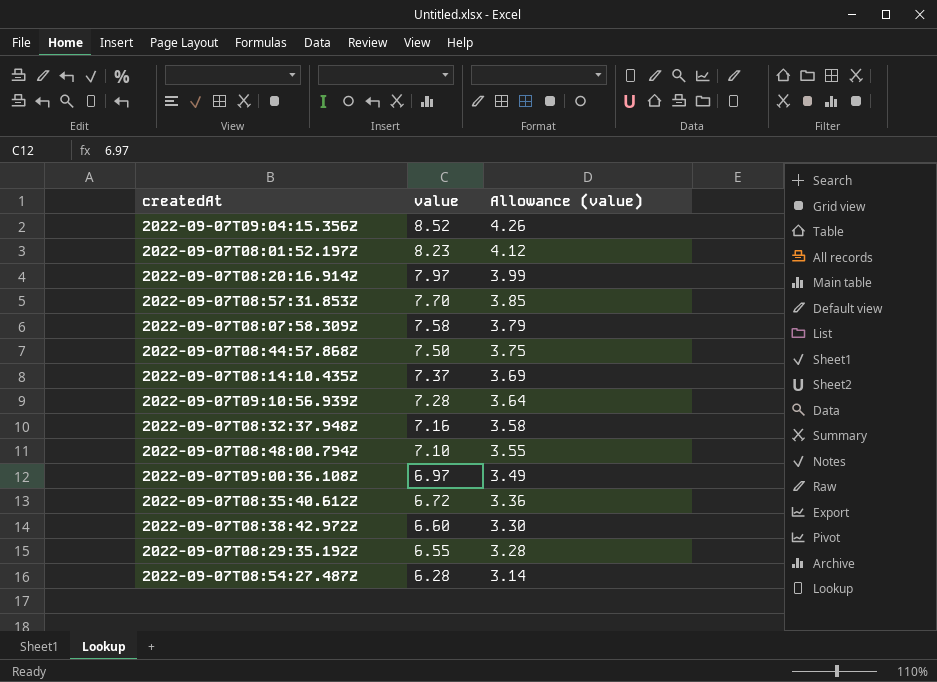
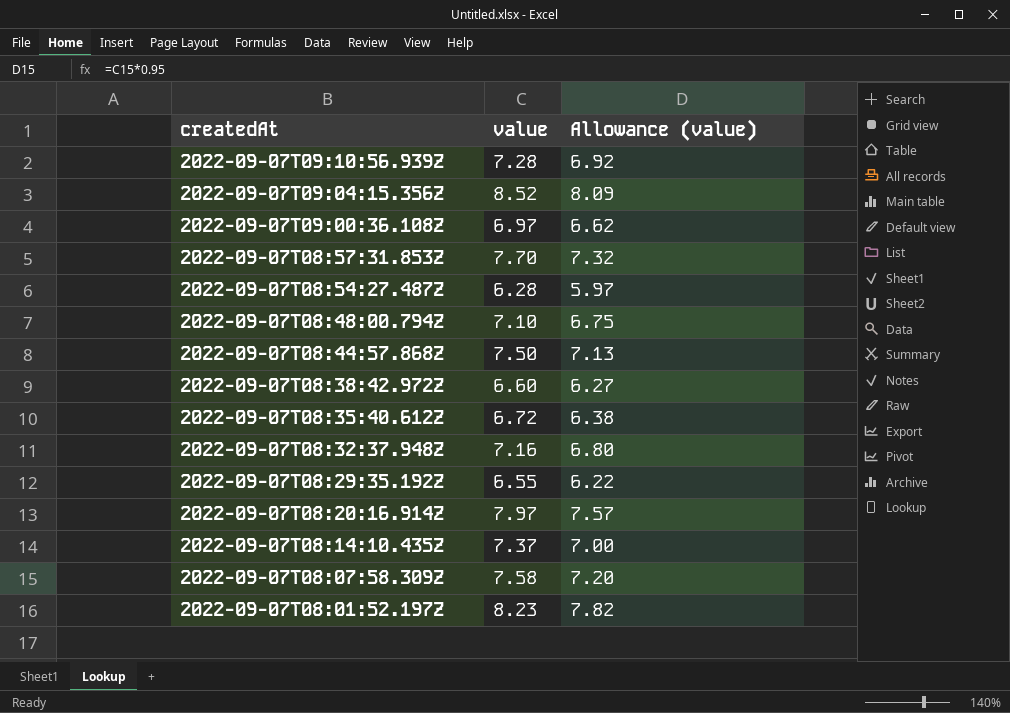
row order: value descending -> createdAt descending
column Allowance (value) | formula: [value] * 0.5 -> [value] * 0.95

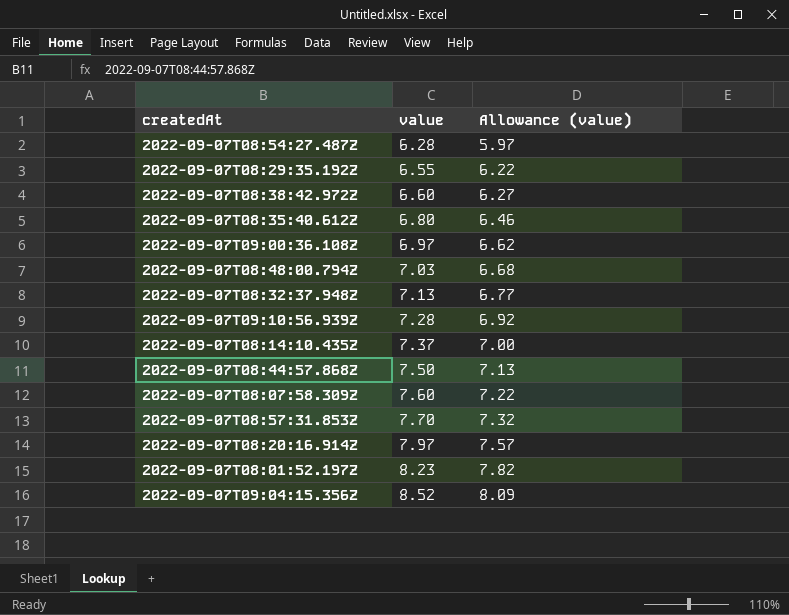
row order: createdAt descending -> value ascending
2022-09-07T08:35:40.612Z | value: 6.72 -> 6.80
2022-09-07T08:35:40.612Z | Allowance (value): 6.38 -> 6.46
2022-09-07T08:48:00.794Z | value: 7.10 -> 7.03
2022-09-07T08:48:00.794Z | Allowance (value): 6.75 -> 6.68
2022-09-07T08:32:37.948Z | value: 7.16 -> 7.13
2022-09-07T08:32:37.948Z | Allowance (value): 6.80 -> 6.77
2022-09-07T08:07:58.309Z | value: 7.58 -> 7.60
2022-09-07T08:07:58.309Z | Allowance (value): 7.20 -> 7.22

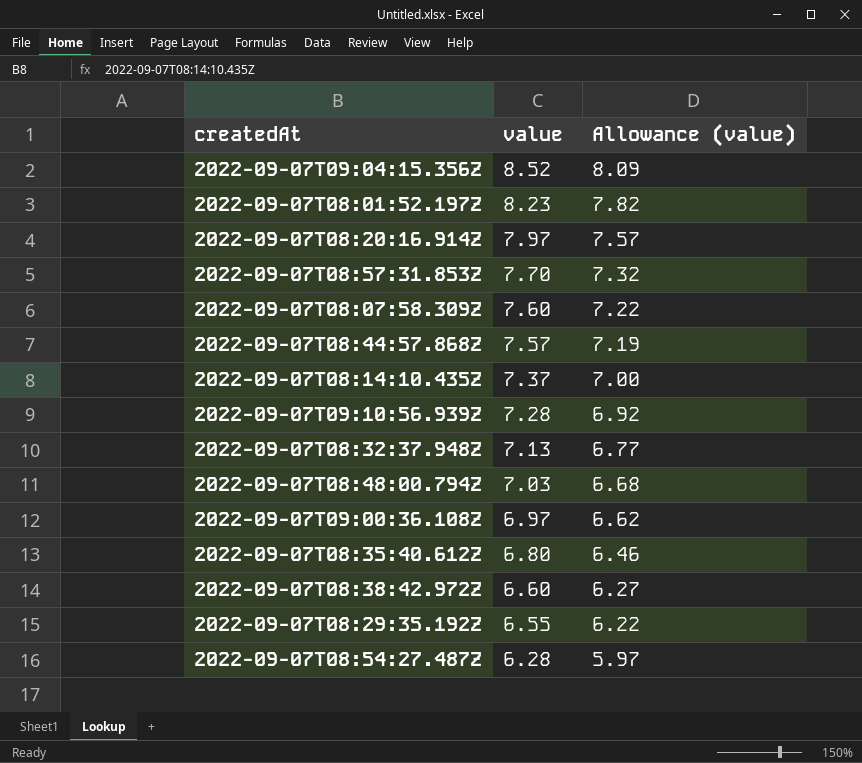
row order: value ascending -> value descending
2022-09-07T08:44:57.868Z | value: 7.50 -> 7.57
2022-09-07T08:44:57.868Z | Allowance (value): 7.13 -> 7.19

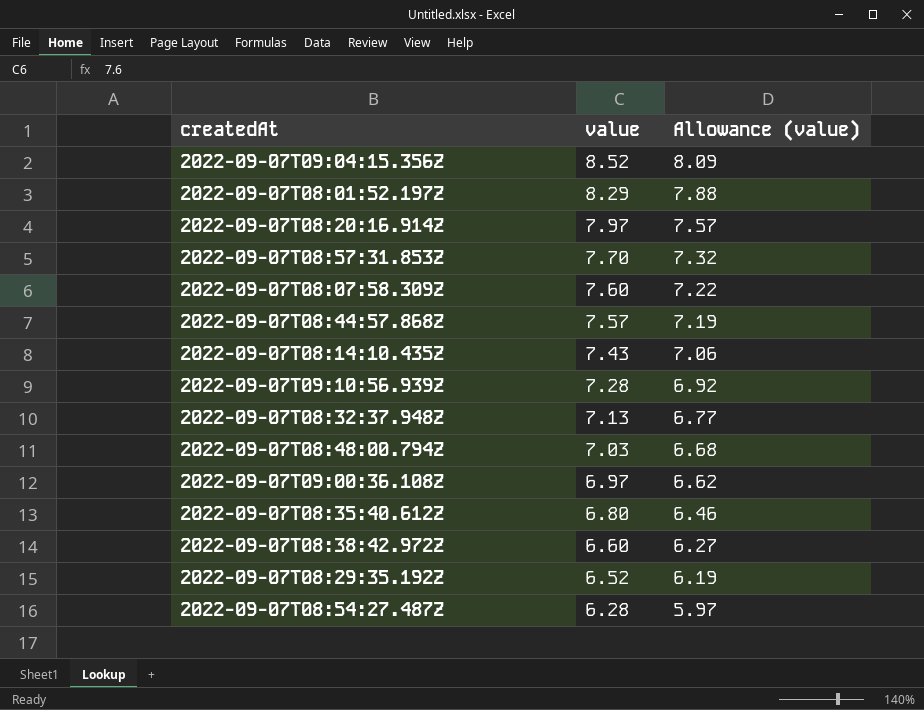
2022-09-07T08:01:52.197Z | value: 8.23 -> 8.29
2022-09-07T08:01:52.197Z | Allowance (value): 7.82 -> 7.88
2022-09-07T08:14:10.435Z | value: 7.37 -> 7.43
2022-09-07T08:14:10.435Z | Allowance (value): 7.00 -> 7.06
2022-09-07T08:29:35.192Z | value: 6.55 -> 6.52
2022-09-07T08:29:35.192Z | Allowance (value): 6.22 -> 6.19

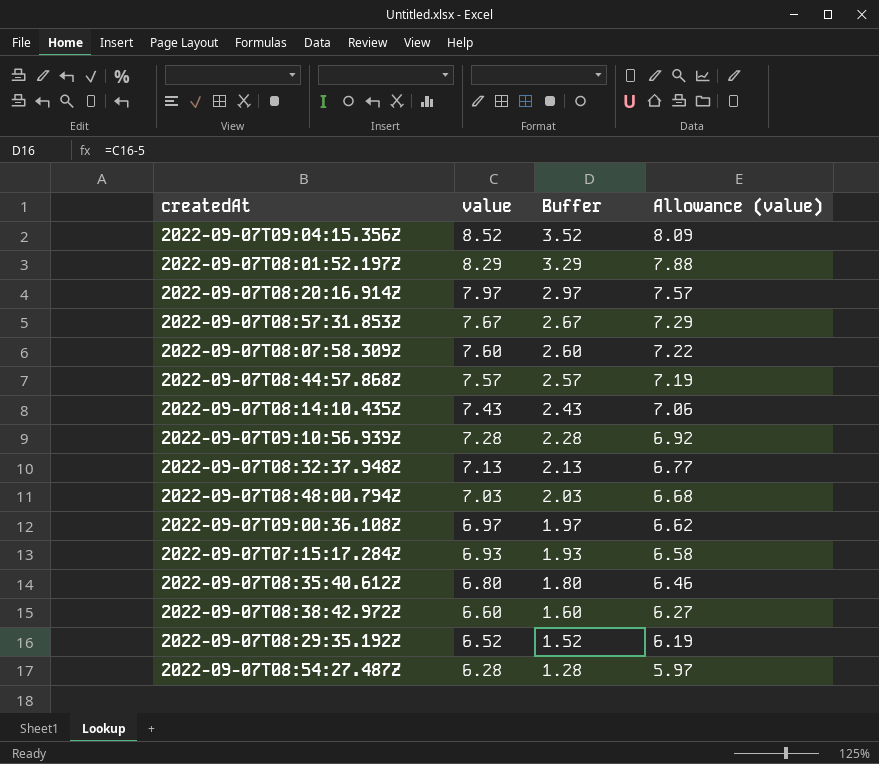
column Buffer | formula: none -> [value] - 5
2022-09-07T08:57:31.853Z | value: 7.70 -> 7.67
2022-09-07T08:57:31.853Z | Allowance (value): 7.32 -> 7.29
row 2022-09-07T07:15:17.284Z: none -> 6.93 | 1.93 | 6.58

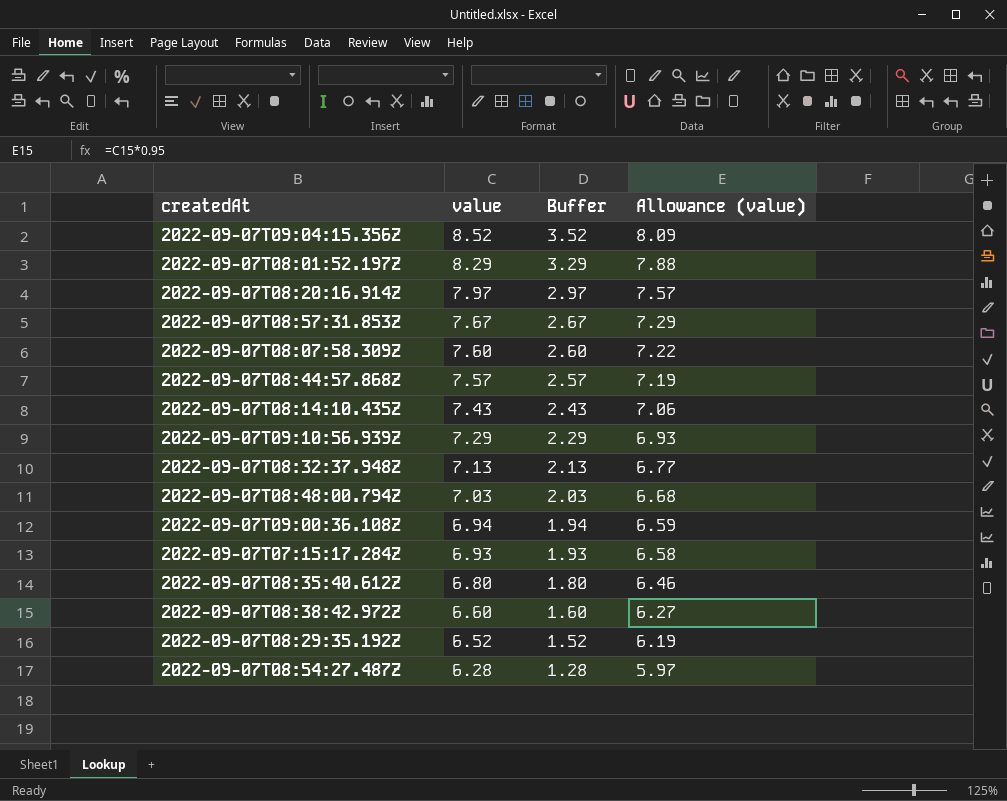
2022-09-07T09:10:56.939Z | value: 7.28 -> 7.29
2022-09-07T09:10:56.939Z | Buffer: 2.28 -> 2.29
2022-09-07T09:10:56.939Z | Allowance (value): 6.92 -> 6.93
2022-09-07T09:00:36.108Z | value: 6.97 -> 6.94
2022-09-07T09:00:36.108Z | Buffer: 1.97 -> 1.94
2022-09-07T09:00:36.108Z | Allowance (value): 6.62 -> 6.59

